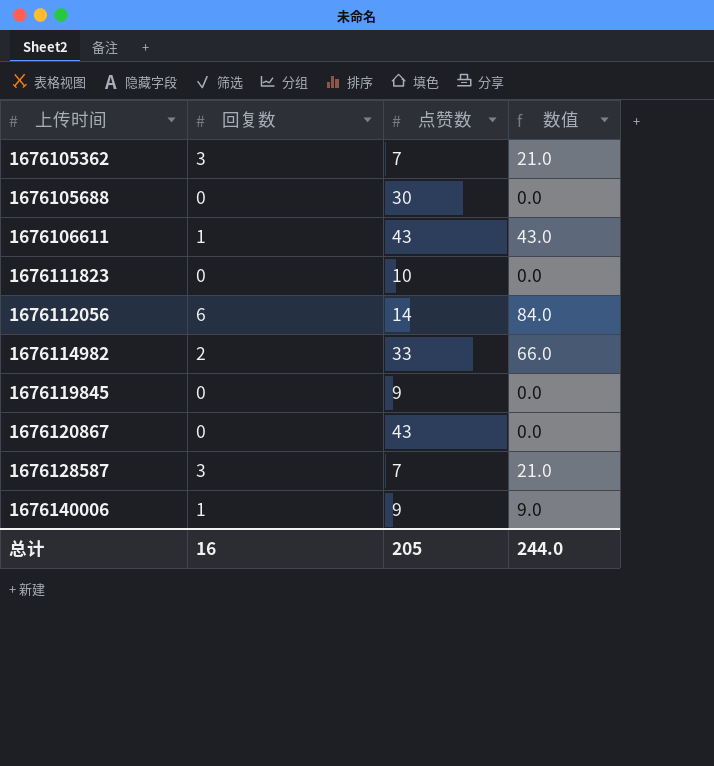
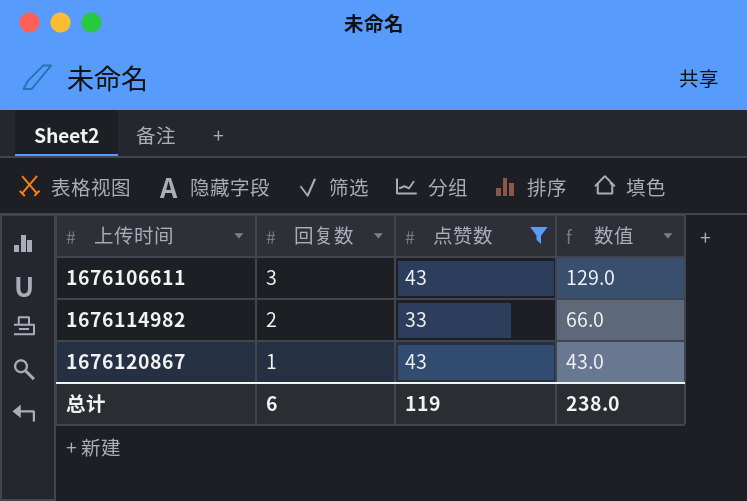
filter: none -> 点赞数 >= 33
1676106611 | 回复数: 1 -> 3
1676106611 | 数值: 43.0 -> 129.0
1676120867 | 回复数: 0 -> 1
1676120867 | 数值: 0.0 -> 43.0
总计 | 回复数: 16 -> 6
总计 | 点赞数: 205 -> 119
总计 | 数值: 244.0 -> 238.0

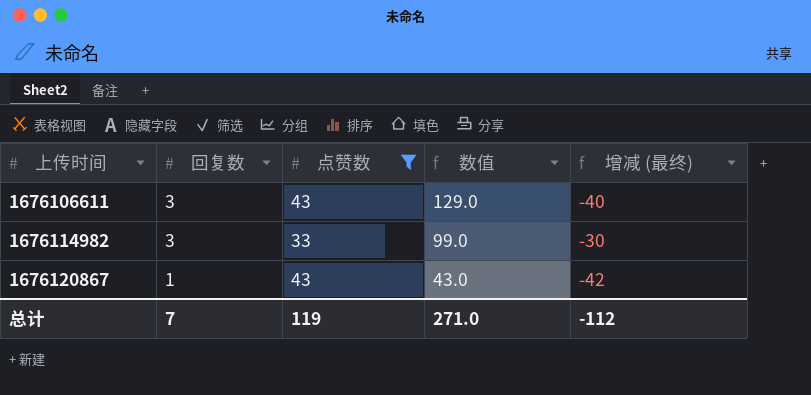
column 增减 (最终) | formula: none -> [回复数] - [点赞数]
1676114982 | 回复数: 2 -> 3
1676114982 | 数值: 66.0 -> 99.0
总计 | 回复数: 6 -> 7
总计 | 数值: 238.0 -> 271.0

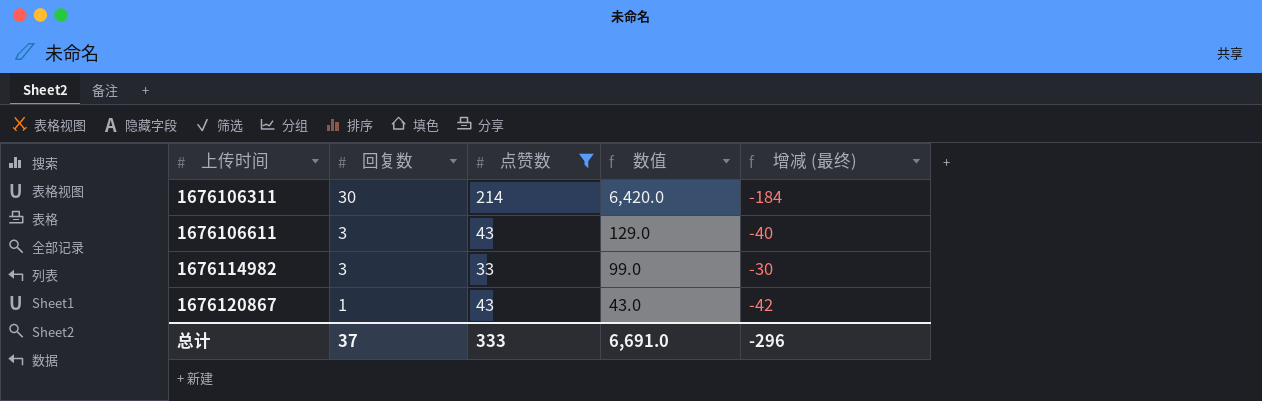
row 1676106311: none -> 30 | 214 | 6,420.0 | -184
总计 | 回复数: 7 -> 37
总计 | 点赞数: 119 -> 333
总计 | 数值: 271.0 -> 6,691.0
总计 | 增减 (最终): -112 -> -296

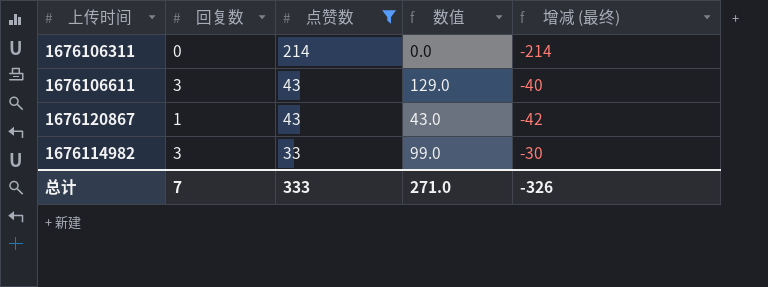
row order: 上传时间 ascending -> 点赞数 descending
1676106311 | 回复数: 30 -> 0
1676106311 | 数值: 6,420.0 -> 0.0
1676106311 | 增减 (最终): -184 -> -214
总计 | 回复数: 37 -> 7
总计 | 数值: 6,691.0 -> 271.0
总计 | 增减 (最终): -296 -> -326

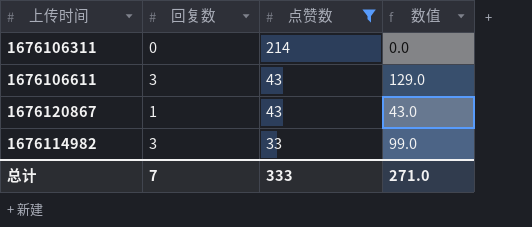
column 增减 (最终) | formula: [回复数] - [点赞数] -> none

